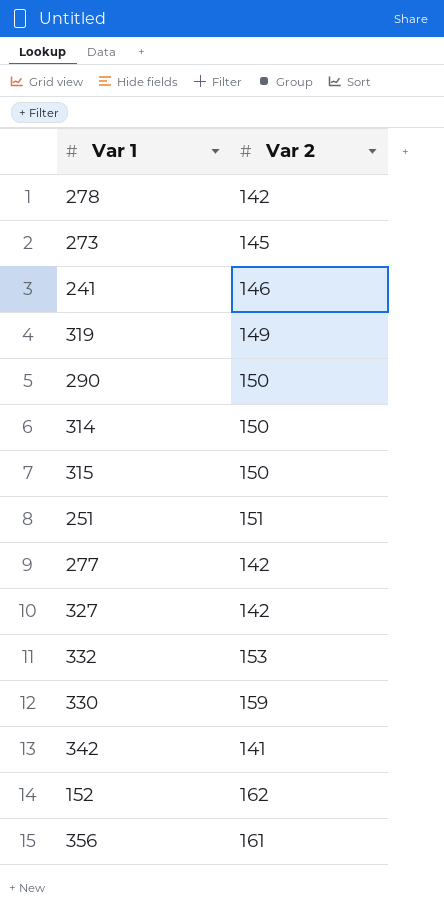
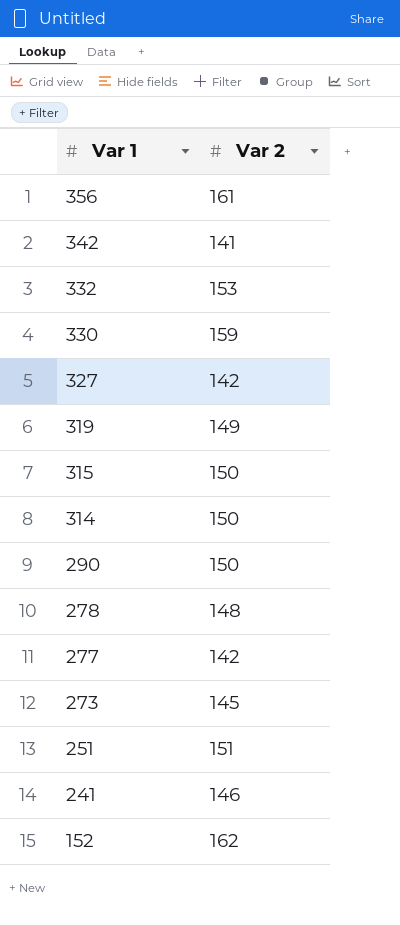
row order: none -> Var 1 descending
278 | Var 2: 142 -> 148

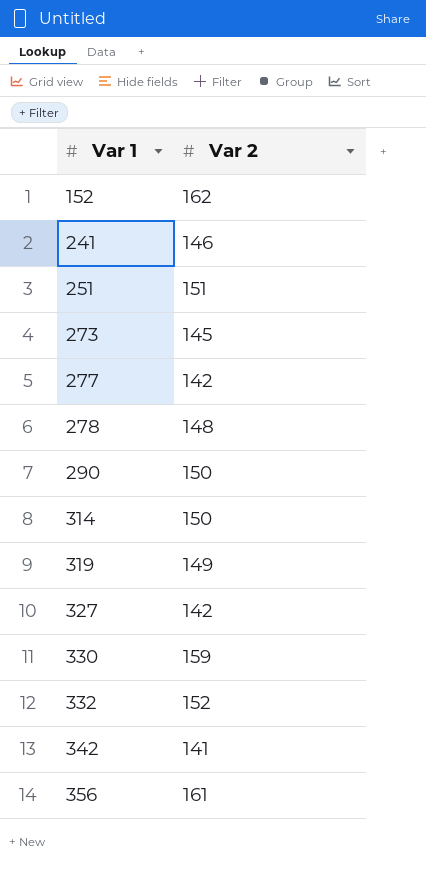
row order: Var 1 descending -> Var 1 ascending
row 315: 150 -> none
332 | Var 2: 153 -> 152

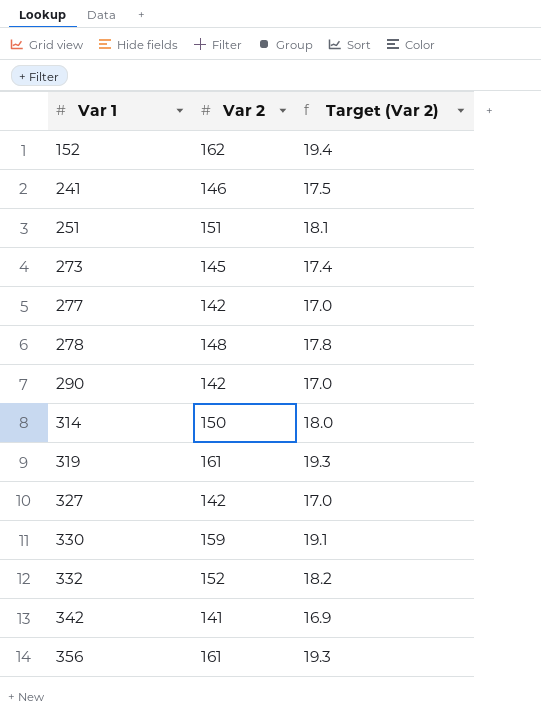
column Target (Var 2) | formula: none -> [Var 2] * 0.12
290 | Var 2: 150 -> 142
319 | Var 2: 149 -> 161

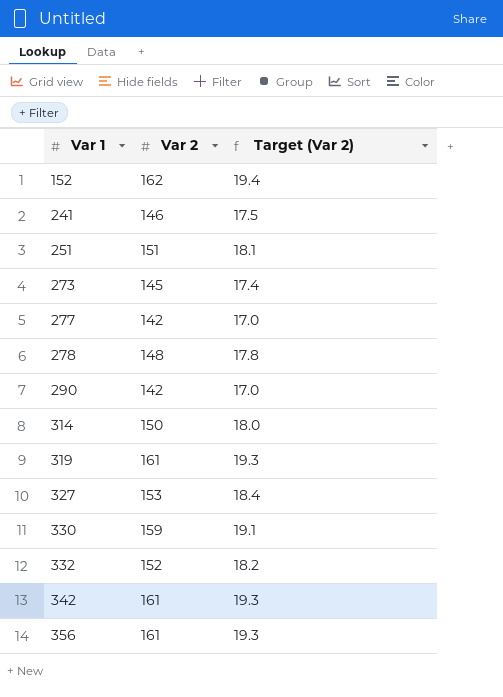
327 | Var 2: 142 -> 153
327 | Target (Var 2): 17.0 -> 18.4
342 | Var 2: 141 -> 161
342 | Target (Var 2): 16.9 -> 19.3

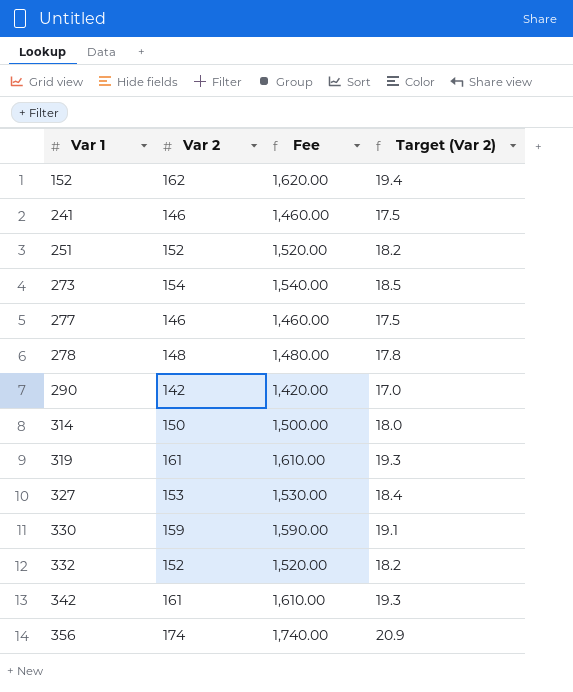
column Fee | formula: none -> [Var 2] * 10
251 | Var 2: 151 -> 152
251 | Target (Var 2): 18.1 -> 18.2
273 | Var 2: 145 -> 154
273 | Target (Var 2): 17.4 -> 18.5
277 | Var 2: 142 -> 146
277 | Target (Var 2): 17.0 -> 17.5
356 | Var 2: 161 -> 174
356 | Target (Var 2): 19.3 -> 20.9

